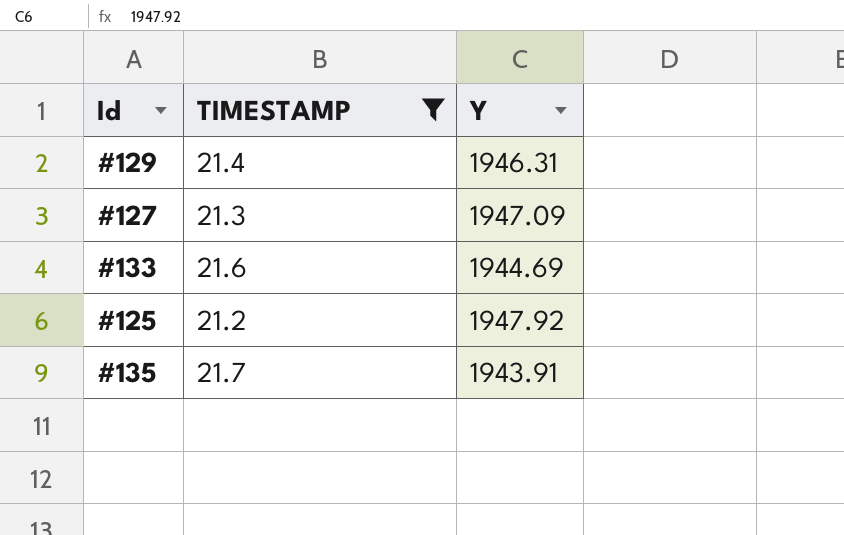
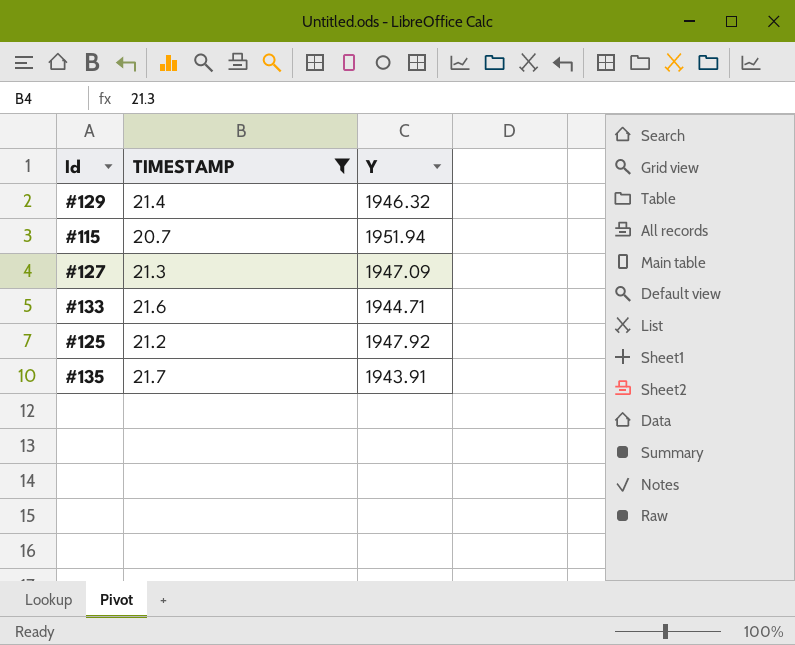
#129 | Y: 1946.31 -> 1946.32
row #115: none -> 20.7 | 1951.94
#133 | Y: 1944.69 -> 1944.71

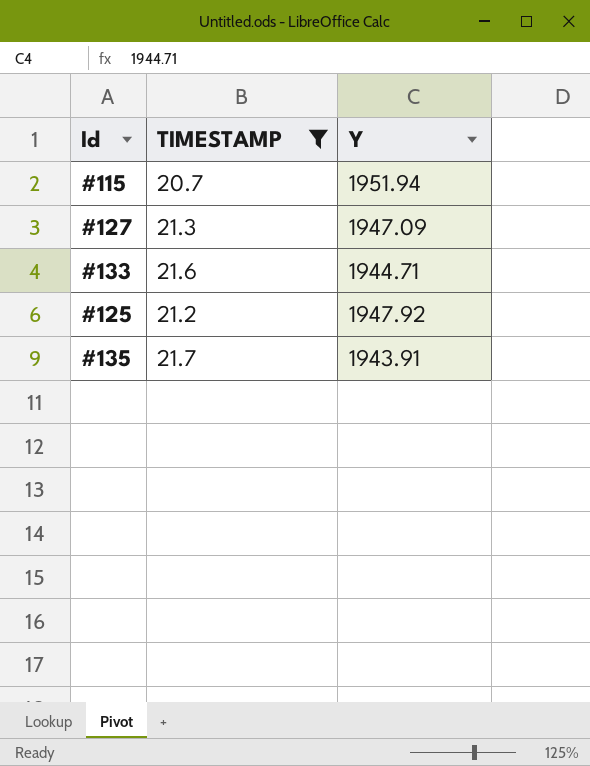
row #129: 21.4 | 1946.32 -> none

